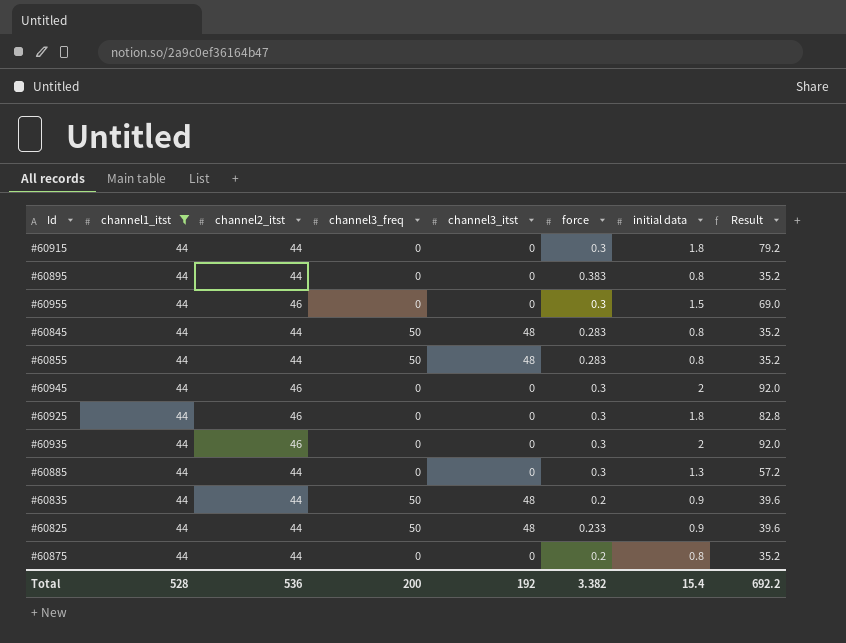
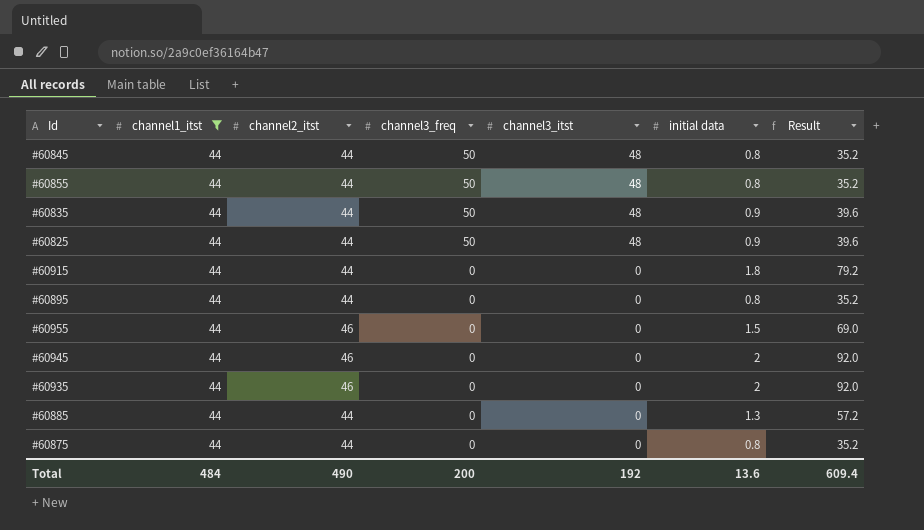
row order: none -> channel3_freq descending
column force | position: 6 -> none
row #60925: 44 | 46 | 0 | 0 | 0.3 | 1.8 | 82.8 -> none
Total | channel1_itst: 528 -> 484
Total | channel2_itst: 536 -> 490
Total | initial data: 15.4 -> 13.6
Total | Result: 692.2 -> 609.4

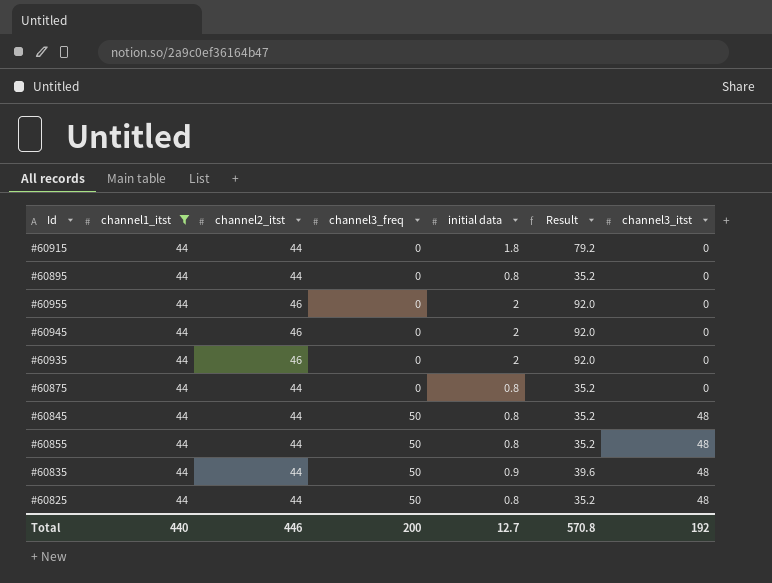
row order: channel3_freq descending -> channel3_freq ascending
column channel3_itst | position: 5 -> 7
row #60885: 44 | 44 | 0 | 0 | 1.3 | 57.2 -> none
#60955 | initial data: 1.5 -> 2
#60955 | Result: 69.0 -> 92.0
#60825 | initial data: 0.9 -> 0.8
#60825 | Result: 39.6 -> 35.2
Total | channel1_itst: 484 -> 440
Total | channel2_itst: 490 -> 446
Total | initial data: 13.6 -> 12.7
Total | Result: 609.4 -> 570.8

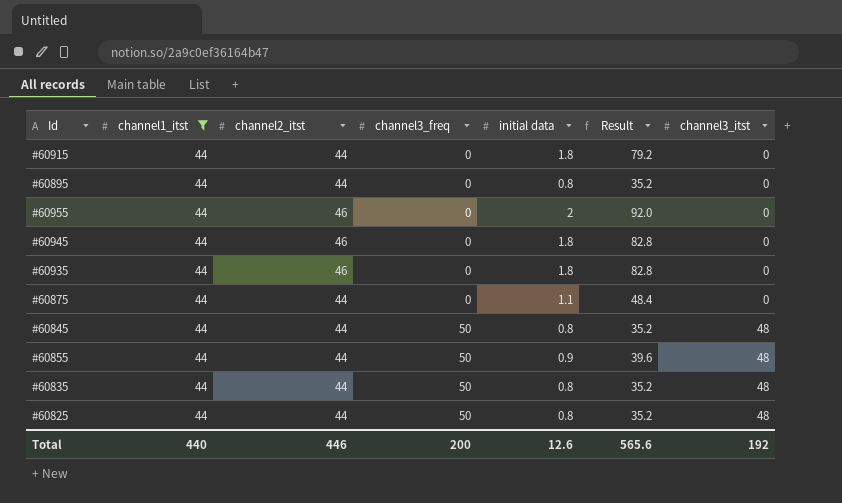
#60945 | initial data: 2 -> 1.8
#60945 | Result: 92.0 -> 82.8
#60935 | initial data: 2 -> 1.8
#60935 | Result: 92.0 -> 82.8
#60875 | initial data: 0.8 -> 1.1
#60875 | Result: 35.2 -> 48.4
#60855 | initial data: 0.8 -> 0.9
#60855 | Result: 35.2 -> 39.6
#60835 | initial data: 0.9 -> 0.8
#60835 | Result: 39.6 -> 35.2
Total | initial data: 12.7 -> 12.6
Total | Result: 570.8 -> 565.6

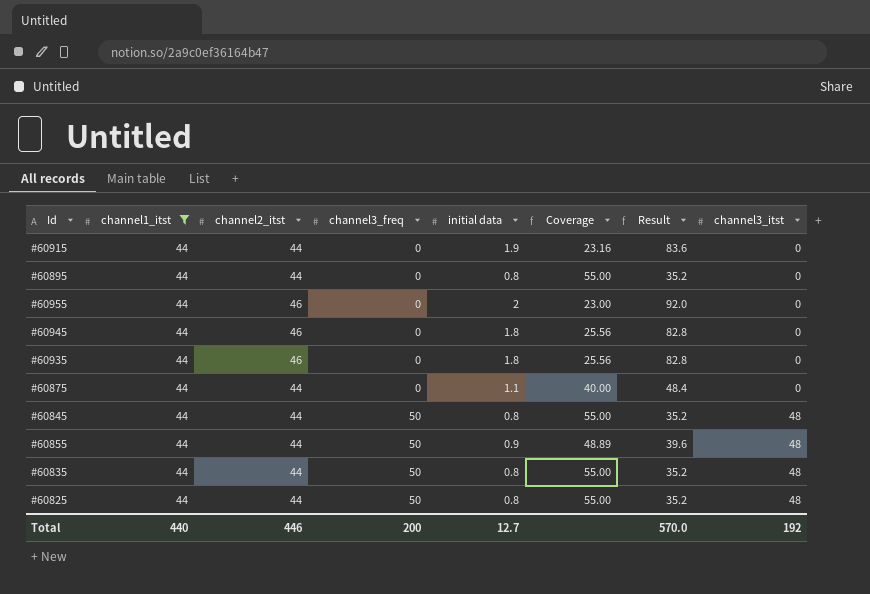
column Coverage | formula: none -> [channel2_itst] / [initial data]
#60915 | initial data: 1.8 -> 1.9
#60915 | Result: 79.2 -> 83.6
Total | initial data: 12.6 -> 12.7
Total | Result: 565.6 -> 570.0

